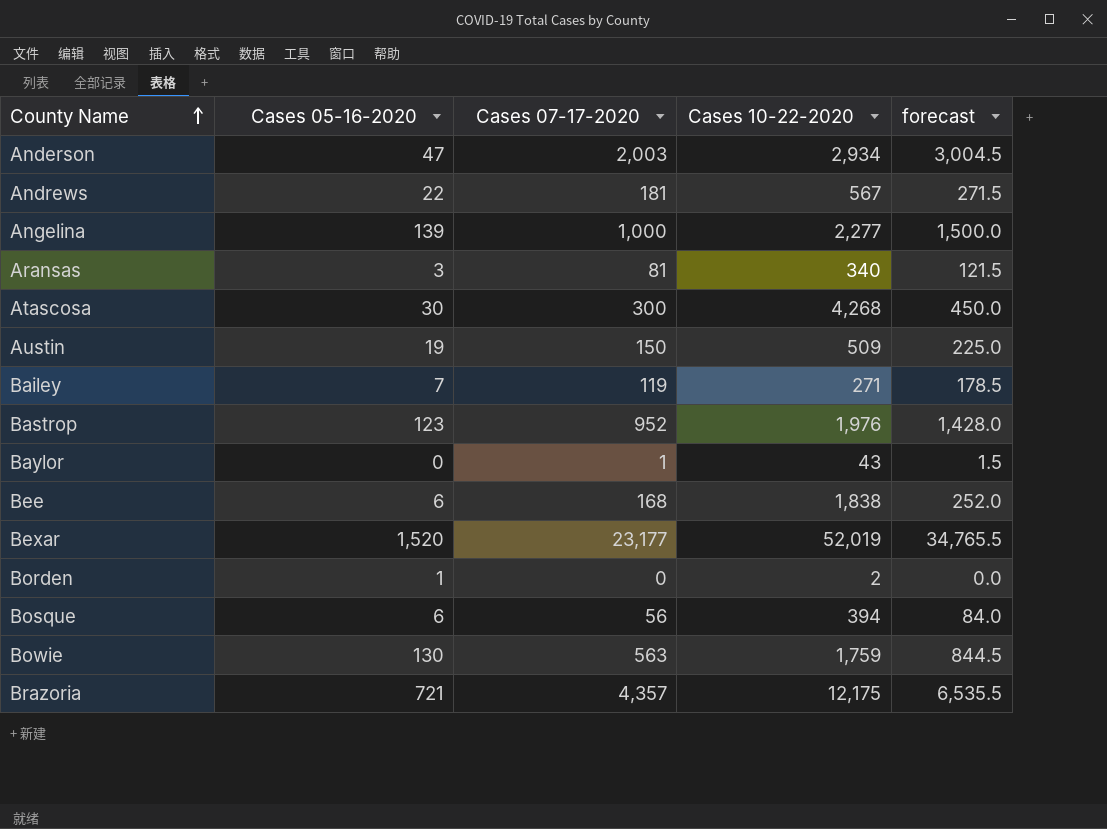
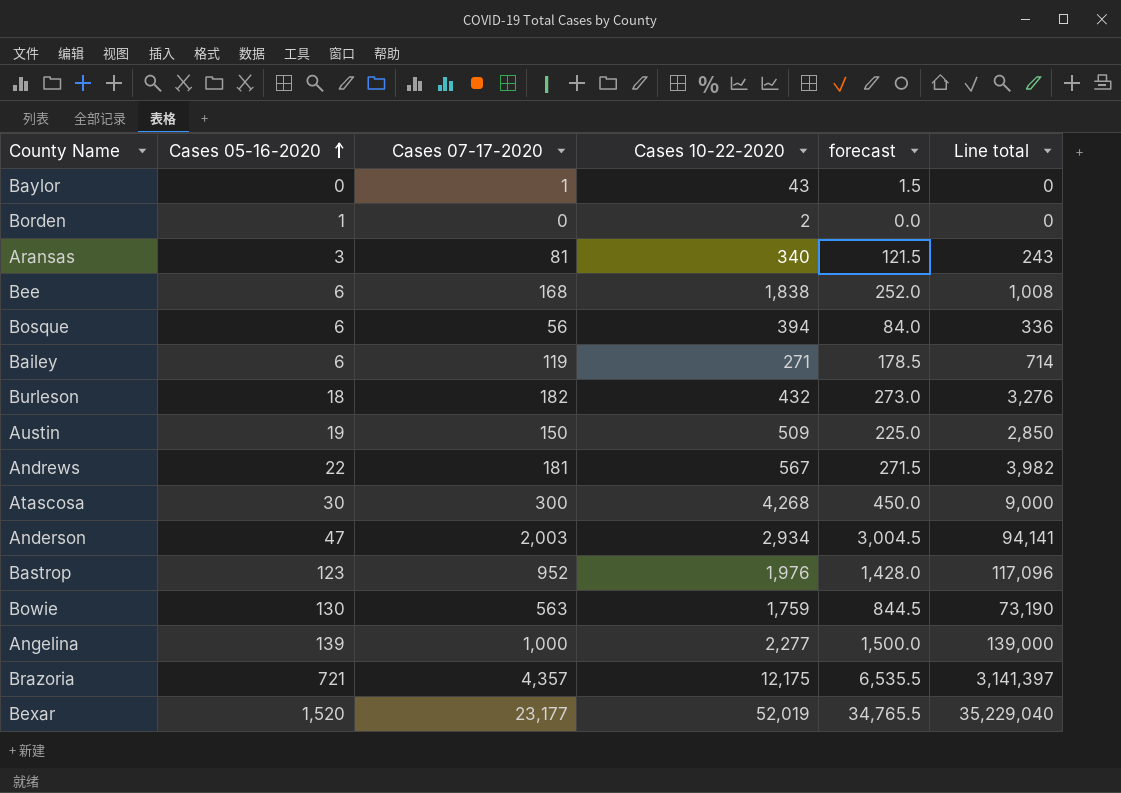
row order: County Name ascending -> Cases 05-16-2020 ascending
column Line total | formula: none -> [Cases 05-16-2020] * [Cases 07-17-2020]
Bailey | Cases 05-16-2020: 7 -> 6
row Burleson: none -> 18 | 182 | 432 | 273.0 | 3,276

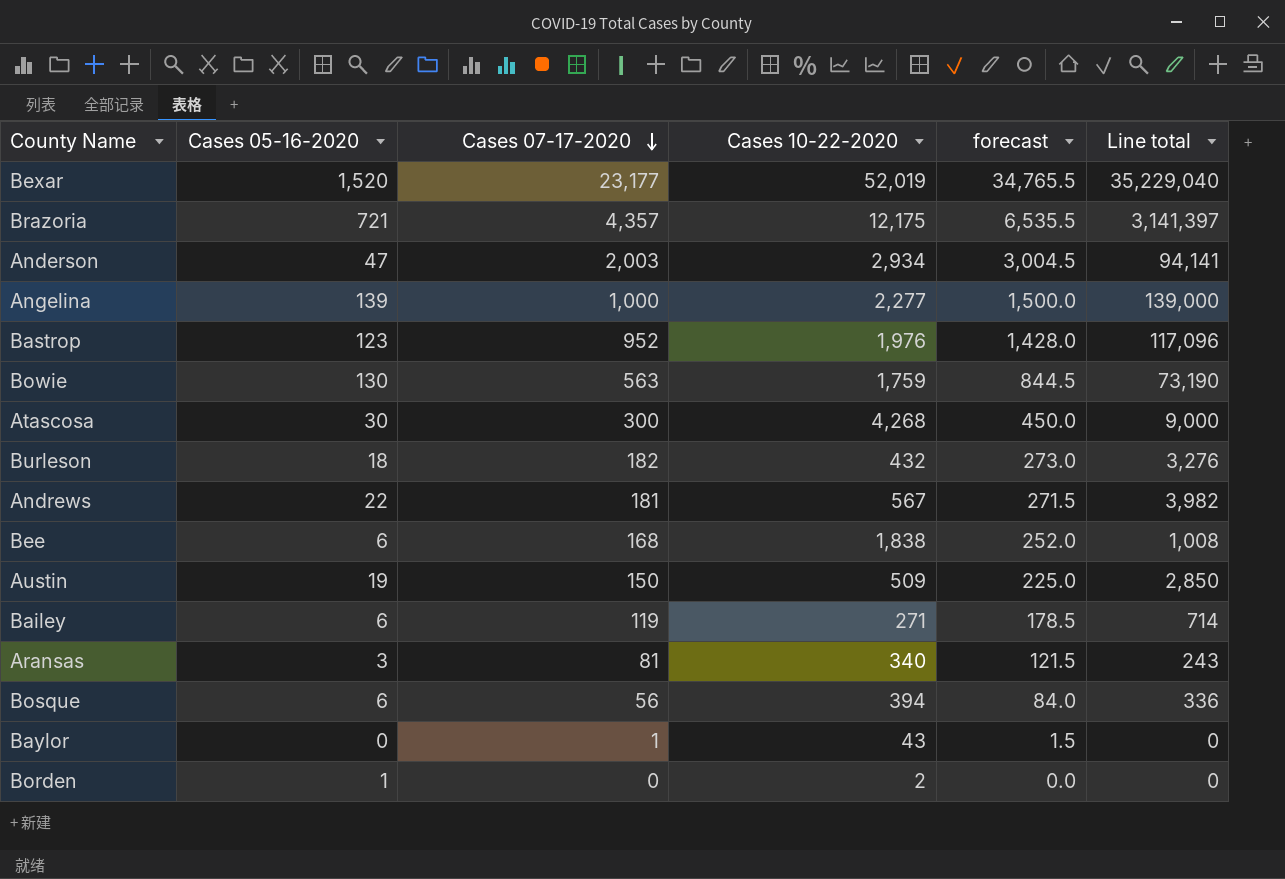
row order: Cases 05-16-2020 ascending -> Cases 07-17-2020 descending

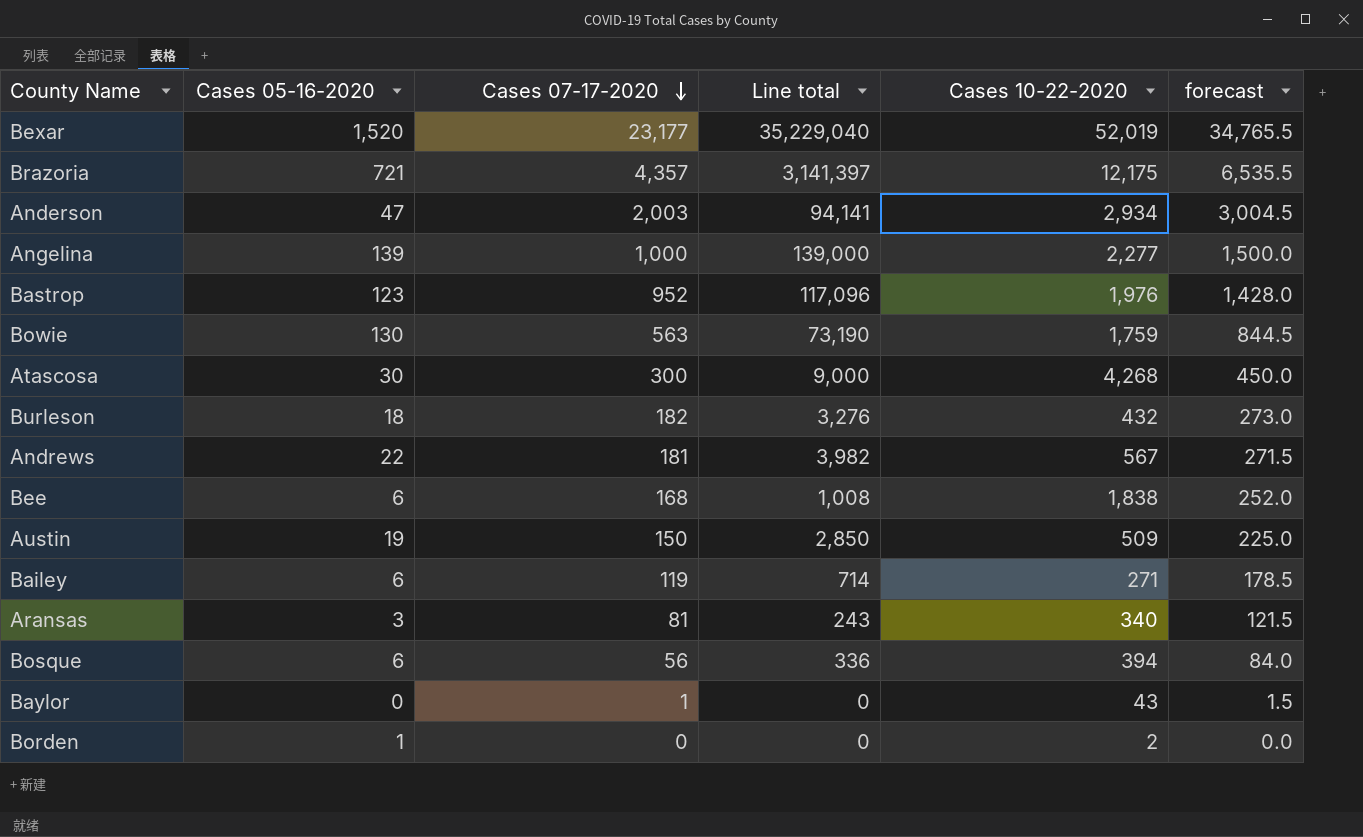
column Line total | position: 6 -> 4

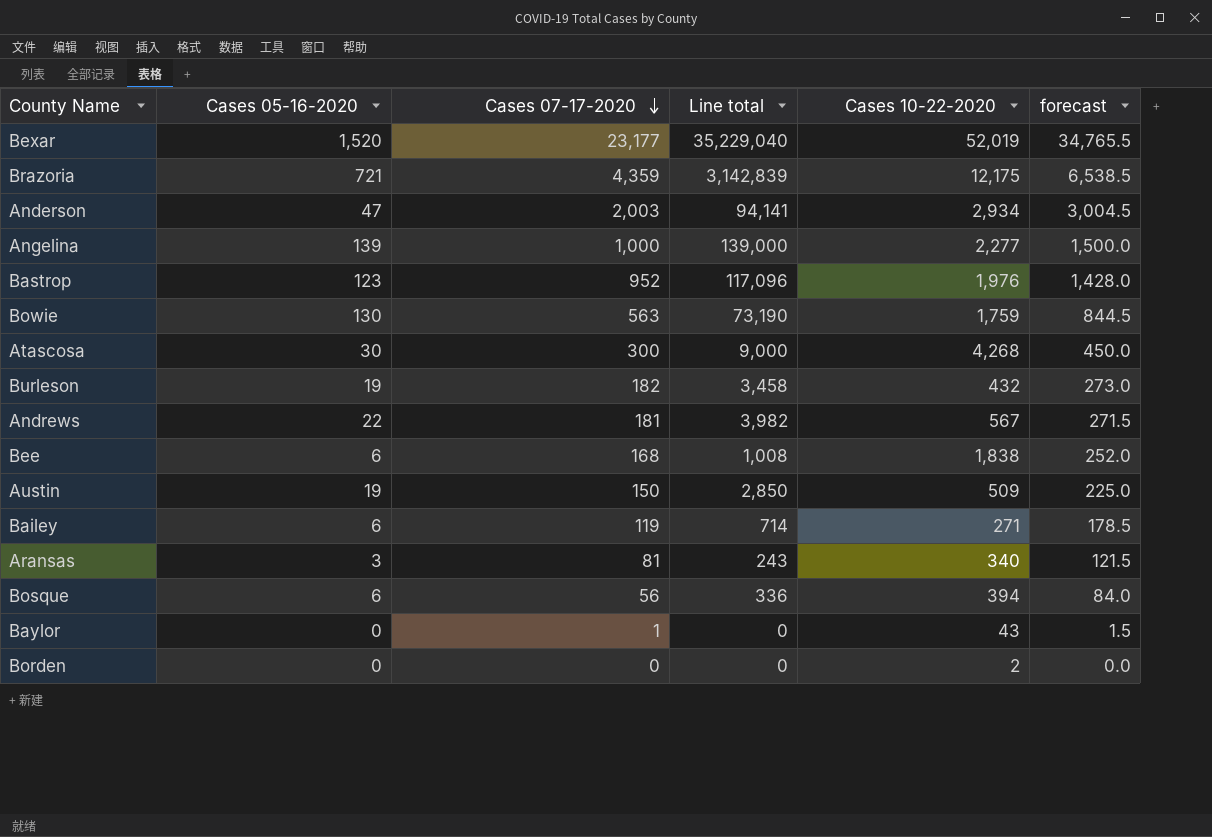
Brazoria | Cases 07-17-2020: 4,357 -> 4,359
Brazoria | Line total: 3,141,397 -> 3,142,839
Brazoria | forecast: 6,535.5 -> 6,538.5
Burleson | Cases 05-16-2020: 18 -> 19
Burleson | Line total: 3,276 -> 3,458
Borden | Cases 05-16-2020: 1 -> 0

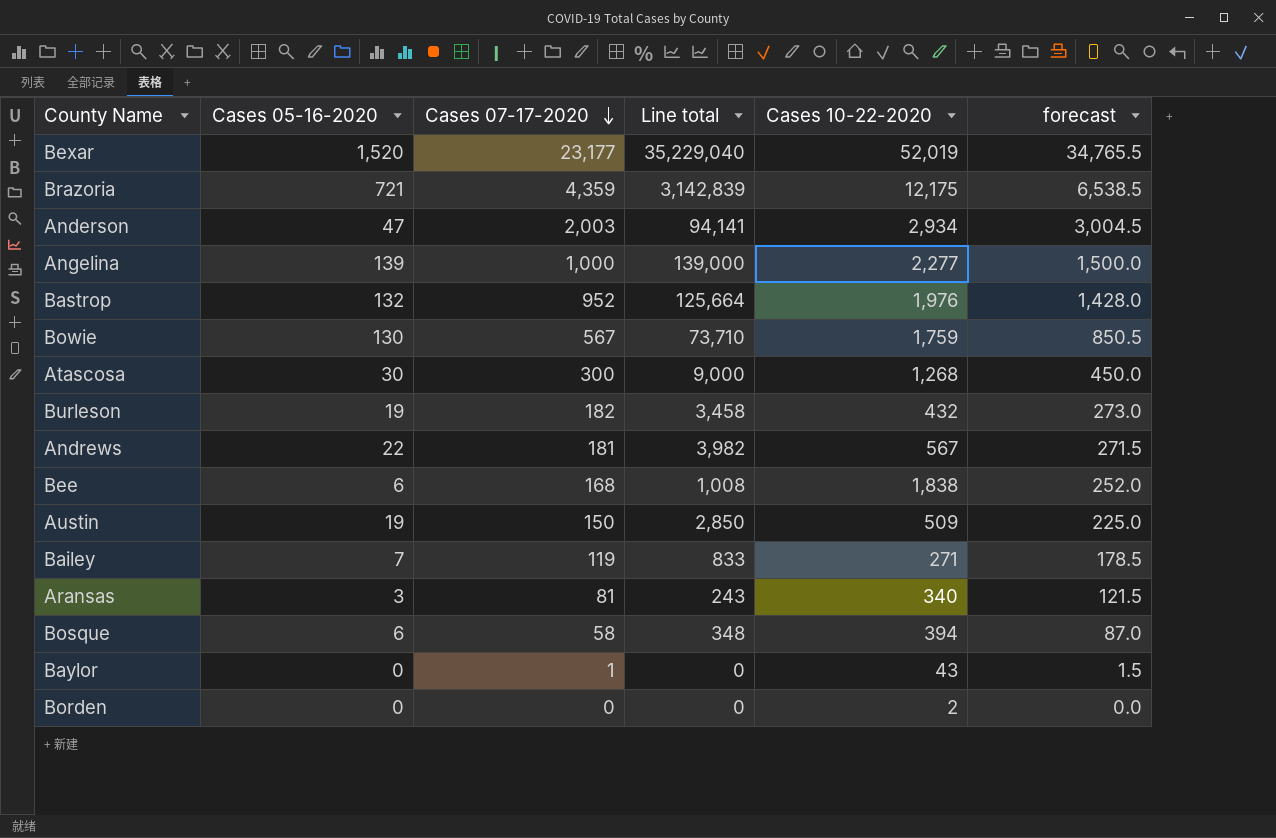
Bastrop | Cases 05-16-2020: 123 -> 132
Bastrop | Line total: 117,096 -> 125,664
Bowie | Cases 07-17-2020: 563 -> 567
Bowie | Line total: 73,190 -> 73,710
Bowie | forecast: 844.5 -> 850.5
Atascosa | Cases 10-22-2020: 4,268 -> 1,268
Bailey | Cases 05-16-2020: 6 -> 7
Bailey | Line total: 714 -> 833
Bosque | Cases 07-17-2020: 56 -> 58
Bosque | Line total: 336 -> 348
Bosque | forecast: 84.0 -> 87.0

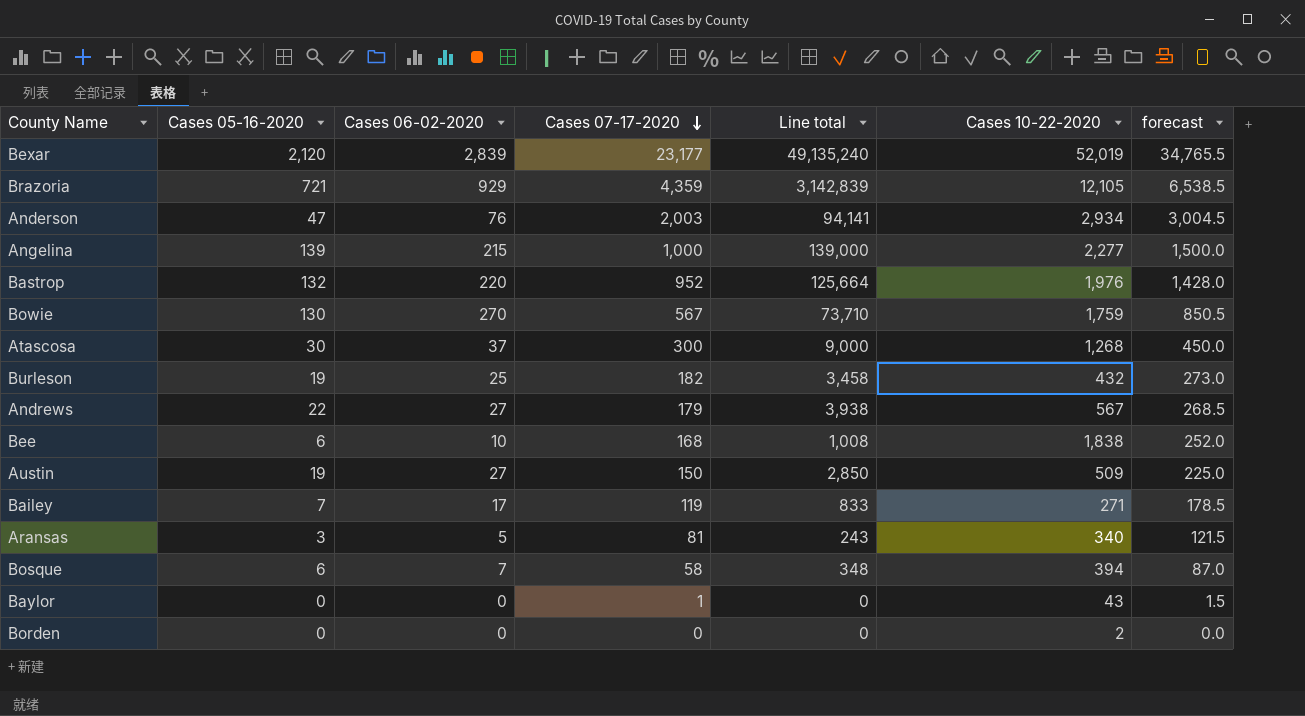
column Cases 06-02-2020 | position: none -> 3
Bexar | Cases 05-16-2020: 1,520 -> 2,120
Bexar | Line total: 35,229,040 -> 49,135,240
Brazoria | Cases 10-22-2020: 12,175 -> 12,105
Andrews | Cases 07-17-2020: 181 -> 179
Andrews | Line total: 3,982 -> 3,938
Andrews | forecast: 271.5 -> 268.5

